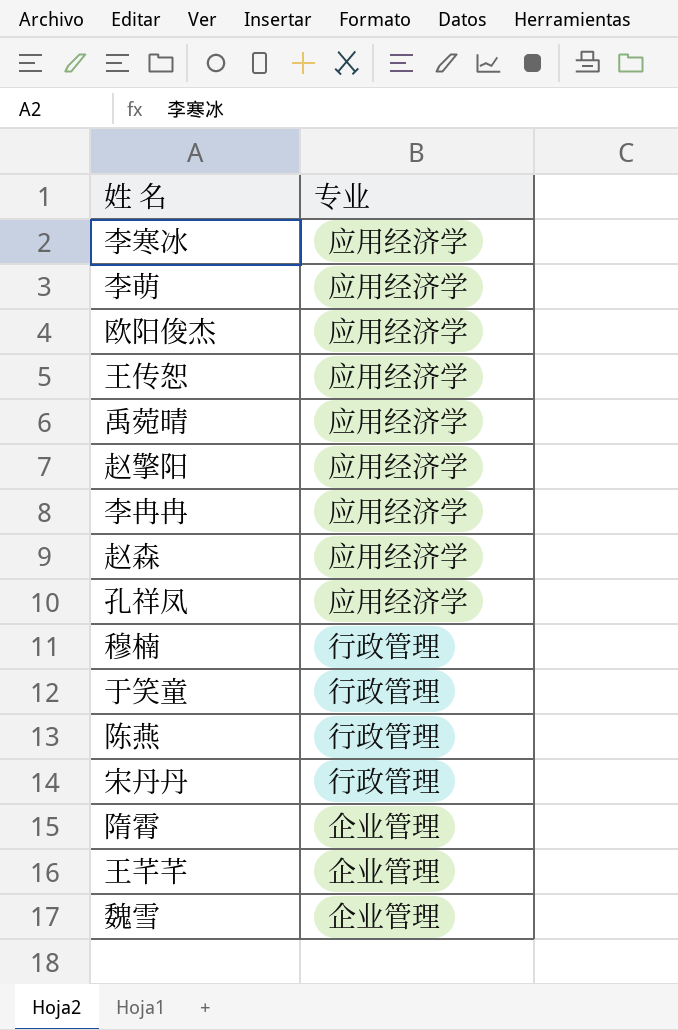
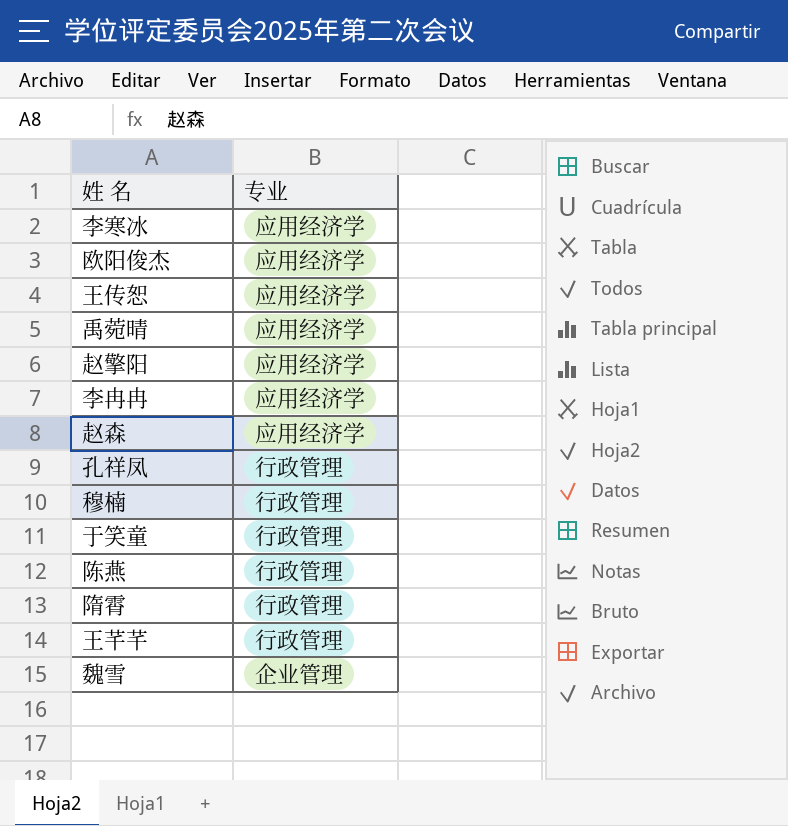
row 李萌: 应用经济学 -> none
row 宋丹丹: 行政管理 -> none
孔祥凤 | 专业: 应用经济学 -> 行政管理
隋霄 | 专业: 企业管理 -> 行政管理
王芊芊 | 专业: 企业管理 -> 行政管理

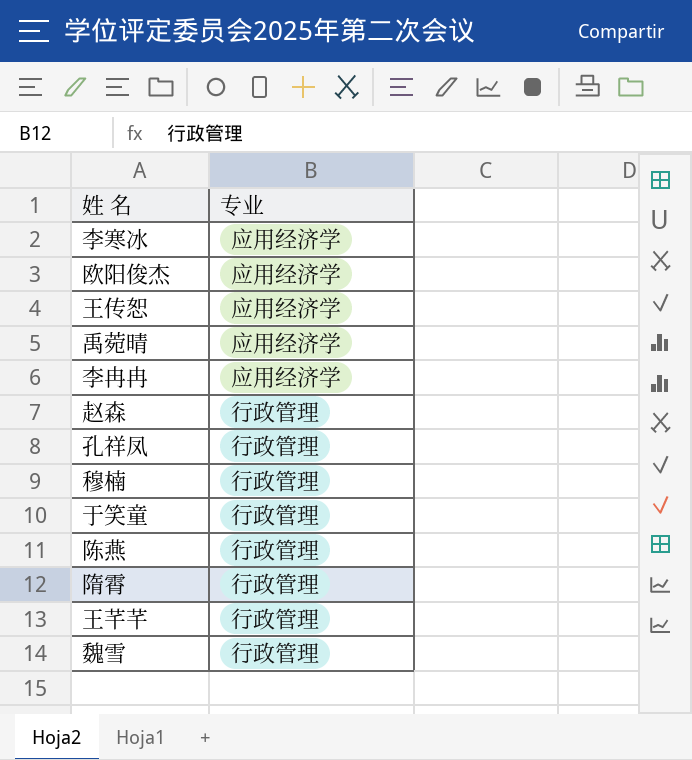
row 赵擎阳: 应用经济学 -> none
赵森 | 专业: 应用经济学 -> 行政管理
魏雪 | 专业: 企业管理 -> 行政管理

